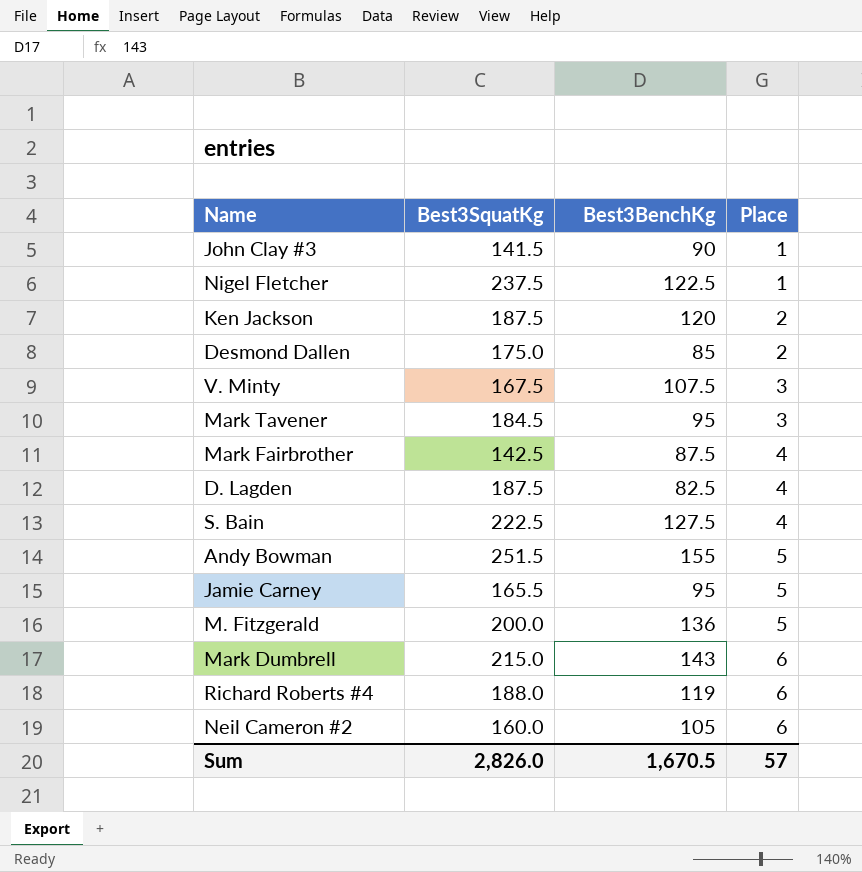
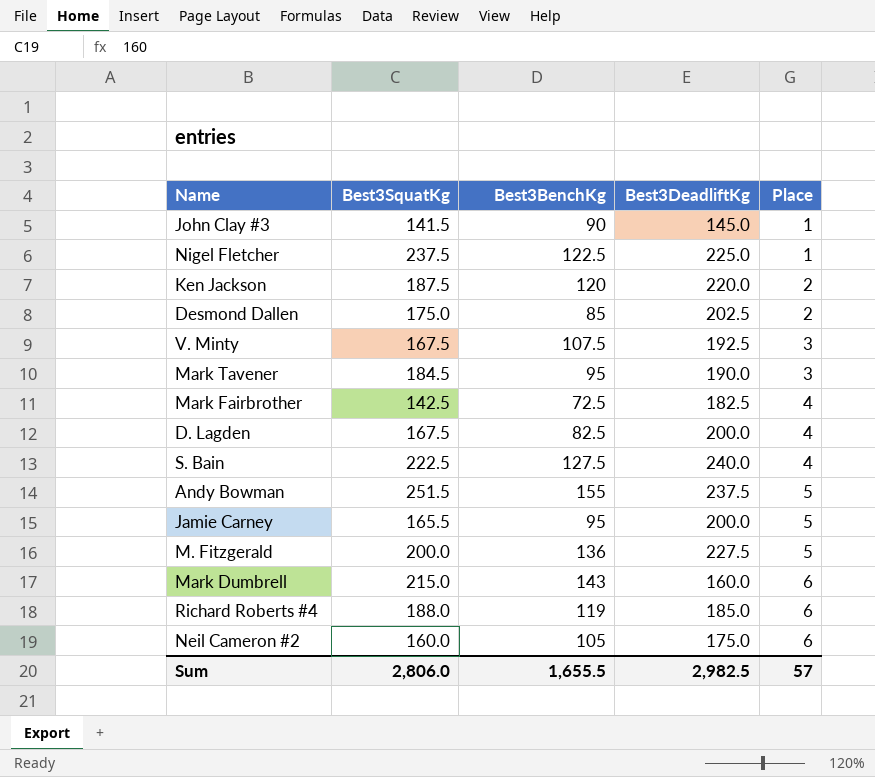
column Best3DeadliftKg | position: none -> 4
Mark Fairbrother | Best3BenchKg: 87.5 -> 72.5
D. Lagden | Best3SquatKg: 187.5 -> 167.5
Sum | Best3SquatKg: 2,826.0 -> 2,806.0
Sum | Best3BenchKg: 1,670.5 -> 1,655.5

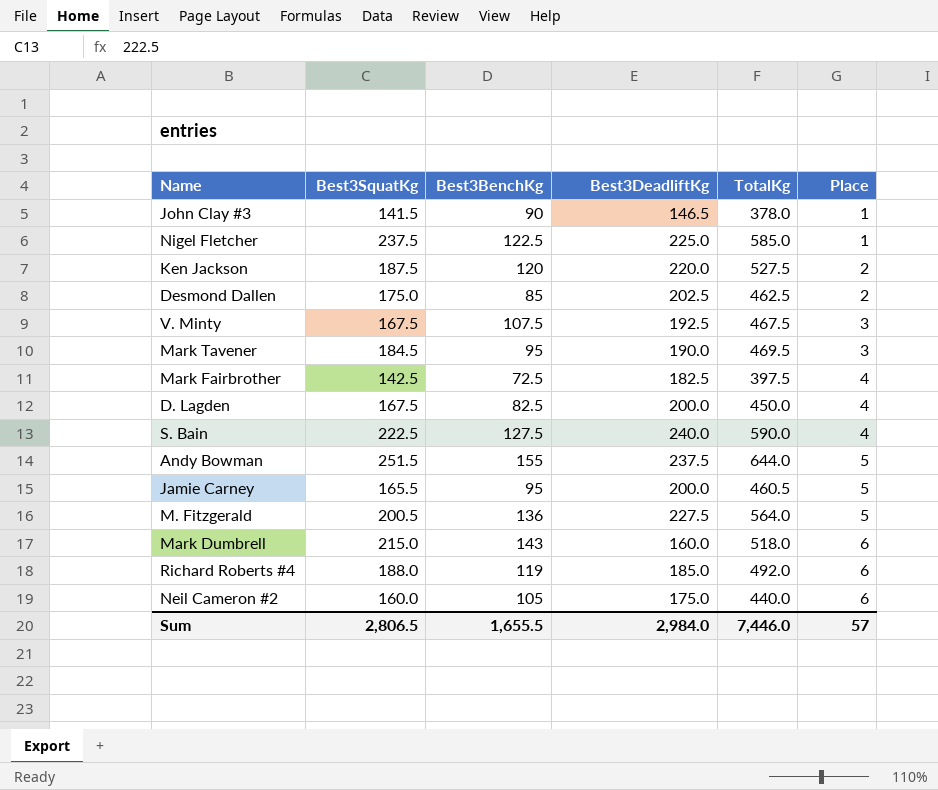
column TotalKg | formula: none -> [Best3SquatKg] + [Best3BenchKg] + [Best3DeadliftKg]
John Clay #3 | Best3DeadliftKg: 145.0 -> 146.5
M. Fitzgerald | Best3SquatKg: 200.0 -> 200.5
Sum | Best3SquatKg: 2,806.0 -> 2,806.5
Sum | Best3DeadliftKg: 2,982.5 -> 2,984.0

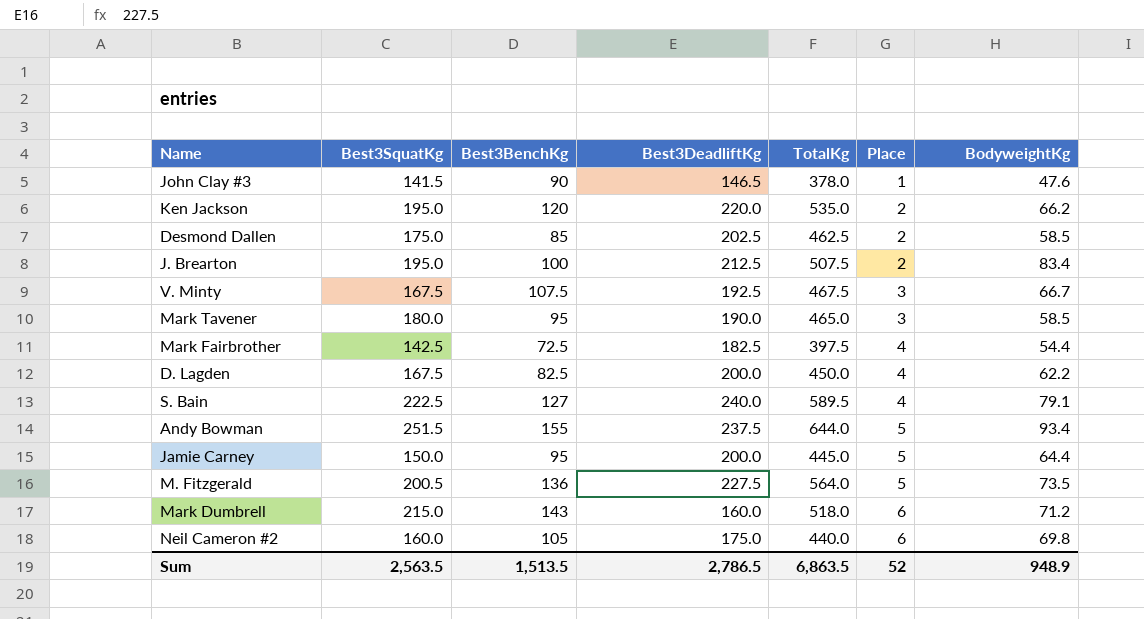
column BodyweightKg | position: none -> 7
row Nigel Fletcher: 237.5 | 122.5 | 225.0 | 585.0 | 1 -> none
row Richard Roberts #4: 188.0 | 119 | 185.0 | 492.0 | 6 -> none
Ken Jackson | Best3SquatKg: 187.5 -> 195.0
Ken Jackson | TotalKg: 527.5 -> 535.0
row J. Brearton: none -> 195.0 | 100 | 212.5 | 507.5 | 2 | 83.4
Mark Tavener | Best3SquatKg: 184.5 -> 180.0
Mark Tavener | TotalKg: 469.5 -> 465.0
S. Bain | Best3BenchKg: 127.5 -> 127
S. Bain | TotalKg: 590.0 -> 589.5
Jamie Carney | Best3SquatKg: 165.5 -> 150.0
Jamie Carney | TotalKg: 460.5 -> 445.0
Sum | Best3SquatKg: 2,806.5 -> 2,563.5
Sum | Best3BenchKg: 1,655.5 -> 1,513.5
Sum | Best3DeadliftKg: 2,984.0 -> 2,786.5
Sum | TotalKg: 7,446.0 -> 6,863.5
Sum | Place: 57 -> 52

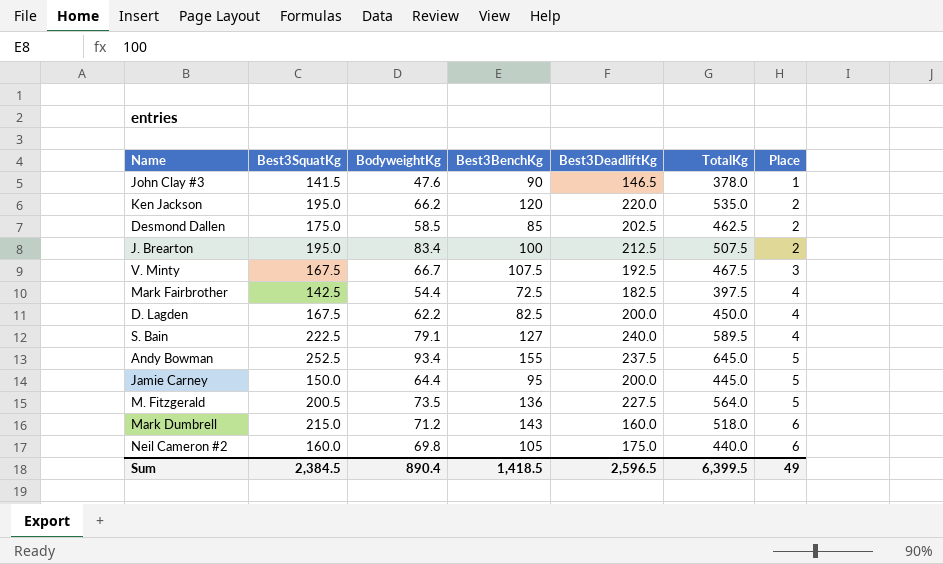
column BodyweightKg | position: 7 -> 3
row Mark Tavener: 180.0 | 95 | 190.0 | 465.0 | 3 | 58.5 -> none
Andy Bowman | Best3SquatKg: 251.5 -> 252.5
Andy Bowman | TotalKg: 644.0 -> 645.0
Sum | Best3SquatKg: 2,563.5 -> 2,384.5
Sum | BodyweightKg: 948.9 -> 890.4
Sum | Best3BenchKg: 1,513.5 -> 1,418.5
Sum | Best3DeadliftKg: 2,786.5 -> 2,596.5
Sum | TotalKg: 6,863.5 -> 6,399.5
Sum | Place: 52 -> 49

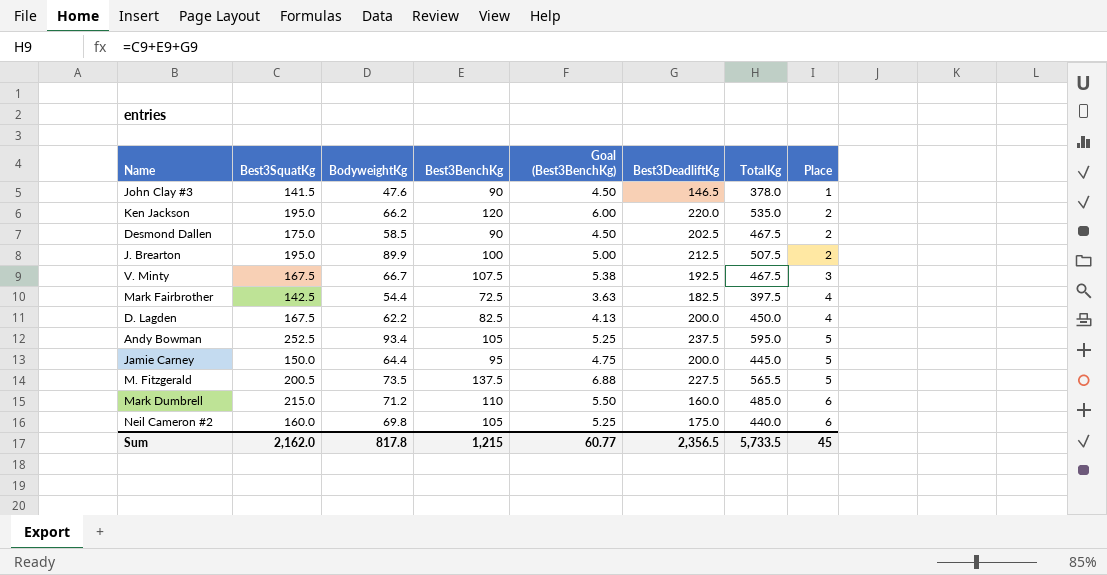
column Goal (Best3BenchKg) | formula: none -> [Best3BenchKg] * 0.05
row S. Bain: 222.5 | 79.1 | 127 | 240.0 | 589.5 | 4 -> none
Desmond Dallen | Best3BenchKg: 85 -> 90
Desmond Dallen | TotalKg: 462.5 -> 467.5
J. Brearton | BodyweightKg: 83.4 -> 89.9
Andy Bowman | Best3BenchKg: 155 -> 105
Andy Bowman | TotalKg: 645.0 -> 595.0
M. Fitzgerald | Best3BenchKg: 136 -> 137.5
M. Fitzgerald | TotalKg: 564.0 -> 565.5
Mark Dumbrell | Best3BenchKg: 143 -> 110
Mark Dumbrell | TotalKg: 518.0 -> 485.0
Sum | Best3SquatKg: 2,384.5 -> 2,162.0
Sum | BodyweightKg: 890.4 -> 817.8
Sum | Best3BenchKg: 1,418.5 -> 1,215
Sum | Best3DeadliftKg: 2,596.5 -> 2,356.5
Sum | TotalKg: 6,399.5 -> 5,733.5
Sum | Place: 49 -> 45

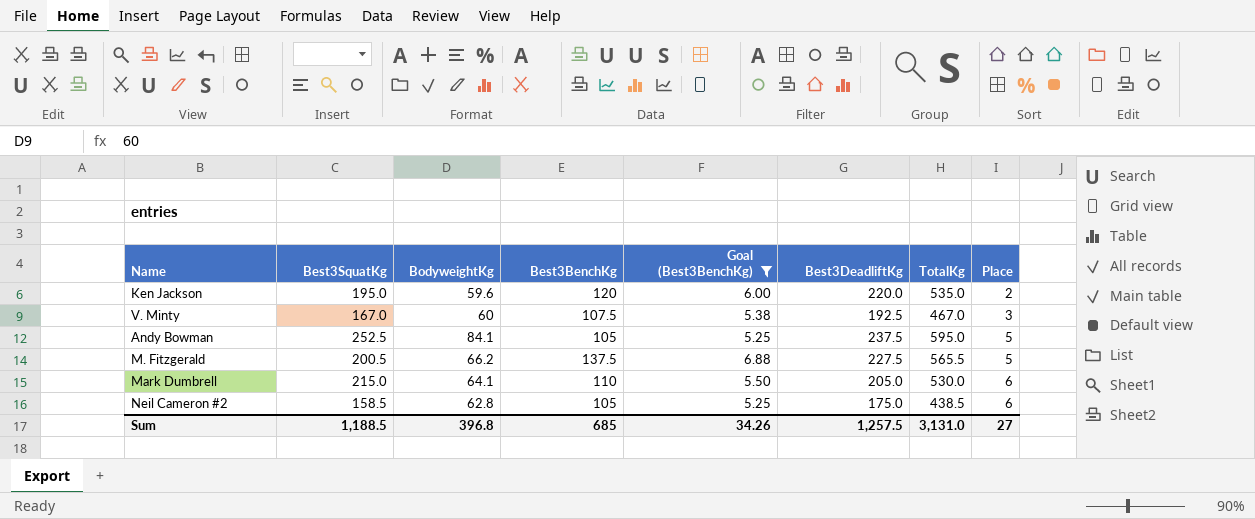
filter: none -> Goal (Best3BenchKg) >= 5.25
Ken Jackson | BodyweightKg: 66.2 -> 59.6
V. Minty | Best3SquatKg: 167.5 -> 167.0
V. Minty | BodyweightKg: 66.7 -> 60
V. Minty | TotalKg: 467.5 -> 467.0
Andy Bowman | BodyweightKg: 93.4 -> 84.1
M. Fitzgerald | BodyweightKg: 73.5 -> 66.2
Mark Dumbrell | BodyweightKg: 71.2 -> 64.1
Mark Dumbrell | Best3DeadliftKg: 160.0 -> 205.0
Mark Dumbrell | TotalKg: 485.0 -> 530.0
Neil Cameron #2 | Best3SquatKg: 160.0 -> 158.5
Neil Cameron #2 | BodyweightKg: 69.8 -> 62.8
Neil Cameron #2 | TotalKg: 440.0 -> 438.5
Sum | Best3SquatKg: 2,162.0 -> 1,188.5
Sum | BodyweightKg: 817.8 -> 396.8
Sum | Best3BenchKg: 1,215 -> 685
Sum | Goal (Best3BenchKg): 60.77 -> 34.26
Sum | Best3DeadliftKg: 2,356.5 -> 1,257.5
Sum | TotalKg: 5,733.5 -> 3,131.0
Sum | Place: 45 -> 27

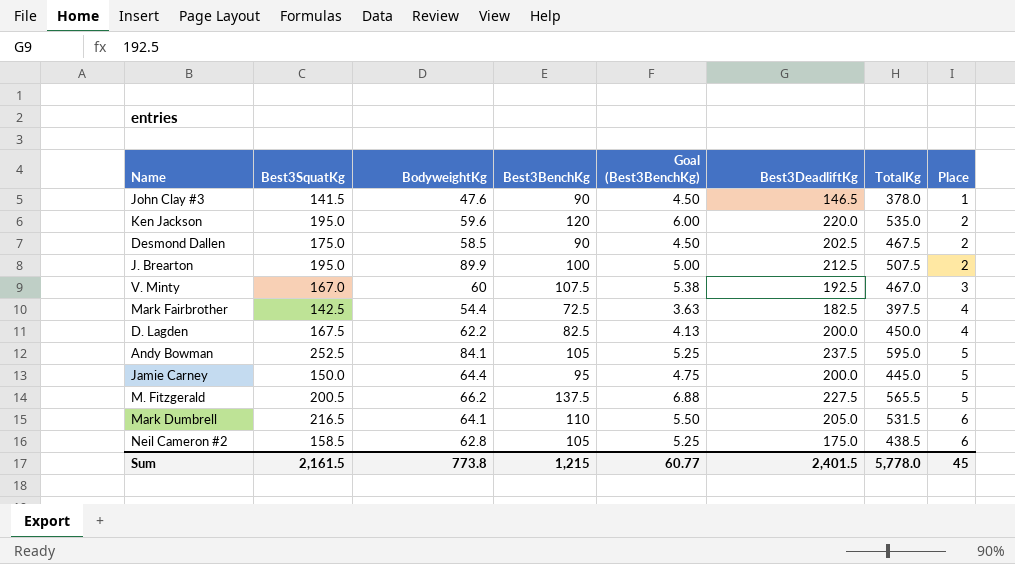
filter: Goal (Best3BenchKg) >= 5.25 -> none
Mark Dumbrell | Best3SquatKg: 215.0 -> 216.5
Mark Dumbrell | TotalKg: 530.0 -> 531.5
Sum | Best3SquatKg: 1,188.5 -> 2,161.5
Sum | BodyweightKg: 396.8 -> 773.8
Sum | Best3BenchKg: 685 -> 1,215
Sum | Goal (Best3BenchKg): 34.26 -> 60.77
Sum | Best3DeadliftKg: 1,257.5 -> 2,401.5
Sum | TotalKg: 3,131.0 -> 5,778.0
Sum | Place: 27 -> 45

